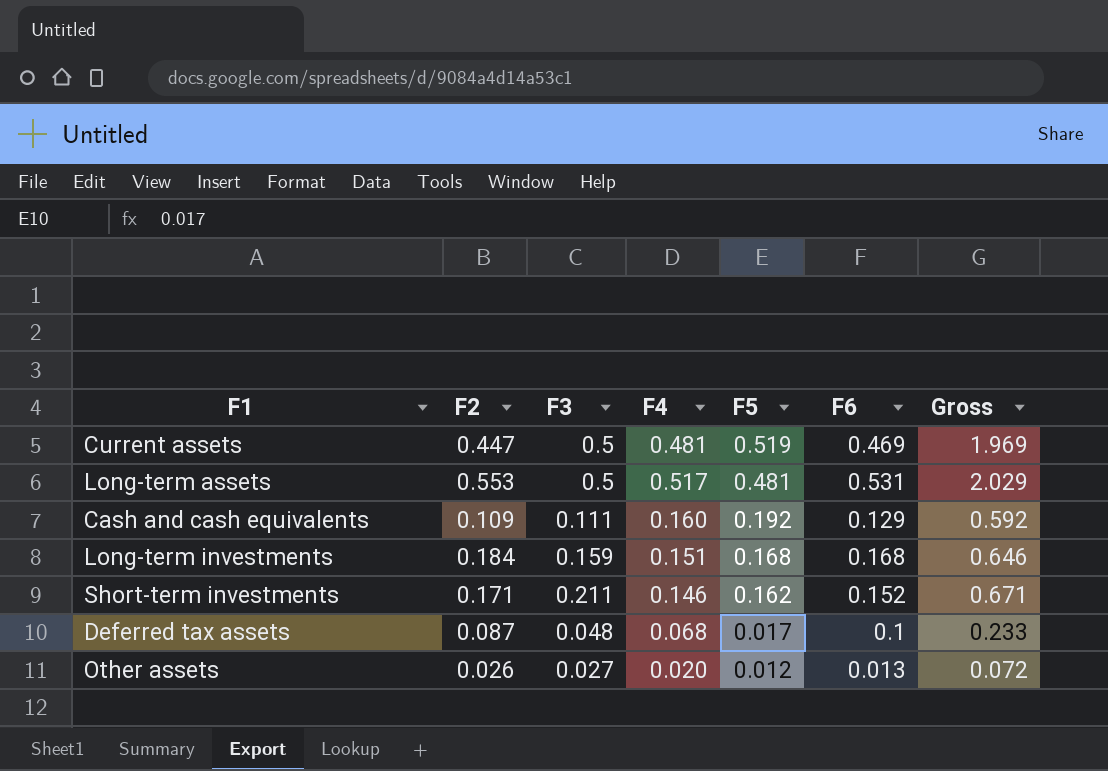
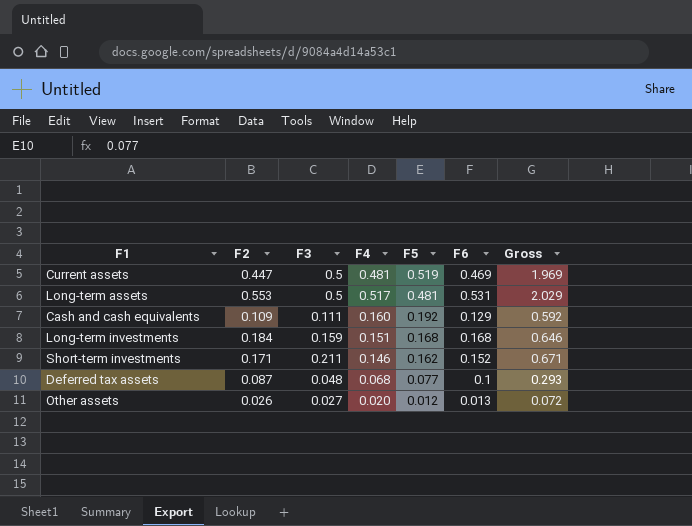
Deferred tax assets | F5: 0.017 -> 0.077
Deferred tax assets | Gross: 0.233 -> 0.293

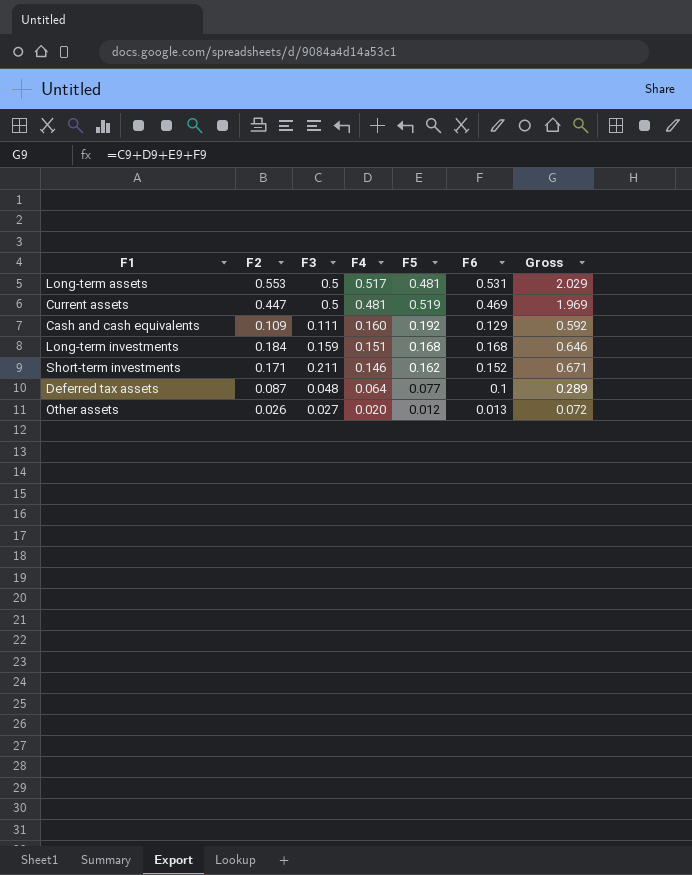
row order: F5 descending -> F4 descending
Deferred tax assets | F4: 0.068 -> 0.064
Deferred tax assets | Gross: 0.293 -> 0.289

